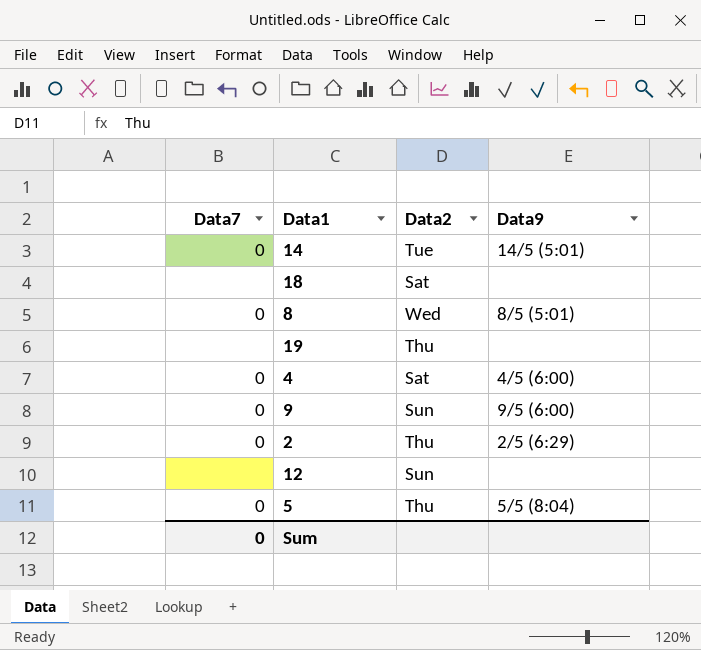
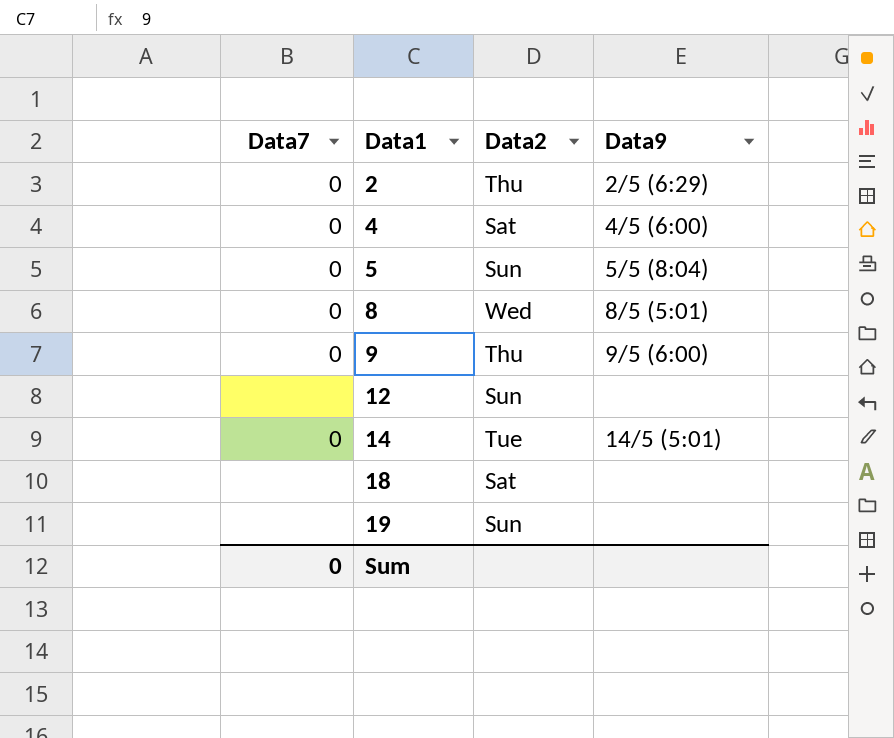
row order: none -> Data1 ascending
5 | Data2: Thu -> Sun
9 | Data2: Sun -> Thu
19 | Data2: Thu -> Sun

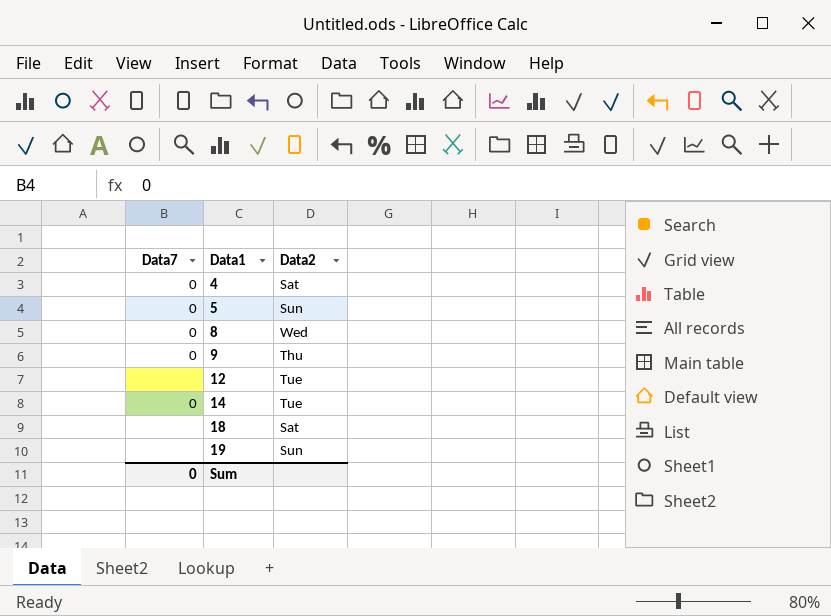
column Data9 | position: 4 -> none
row 2: 0 | Thu | 2/5 (6:29) -> none
12 | Data2: Sun -> Tue

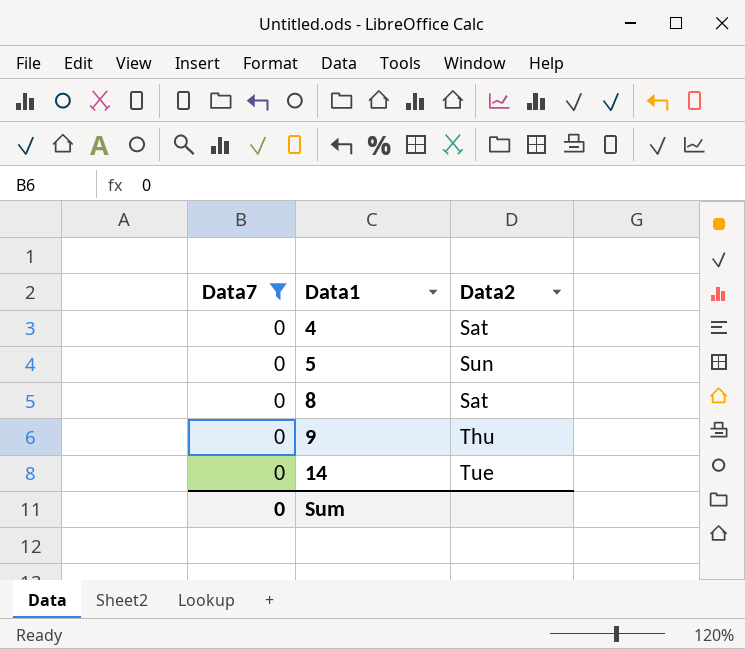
filter: none -> Data7 = 0
8 | Data2: Wed -> Sat

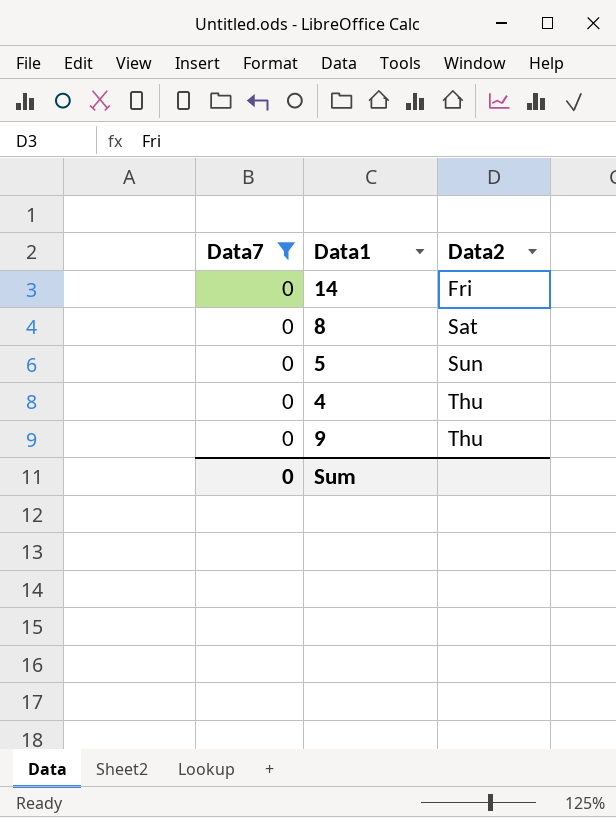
row order: Data1 ascending -> Data2 ascending
14 | Data2: Tue -> Fri
4 | Data2: Sat -> Thu

